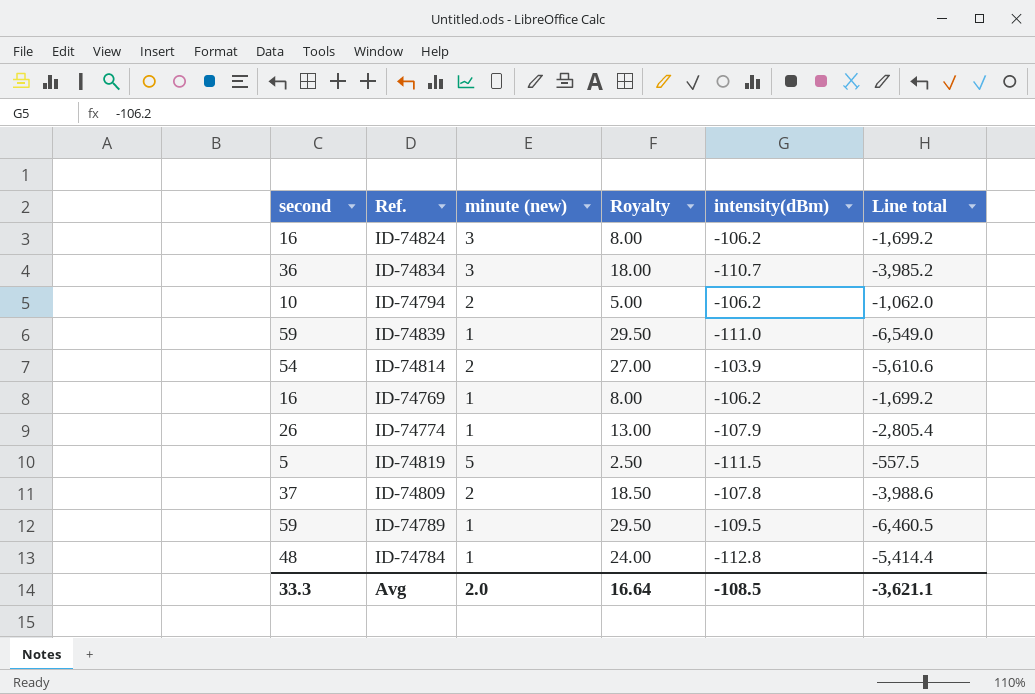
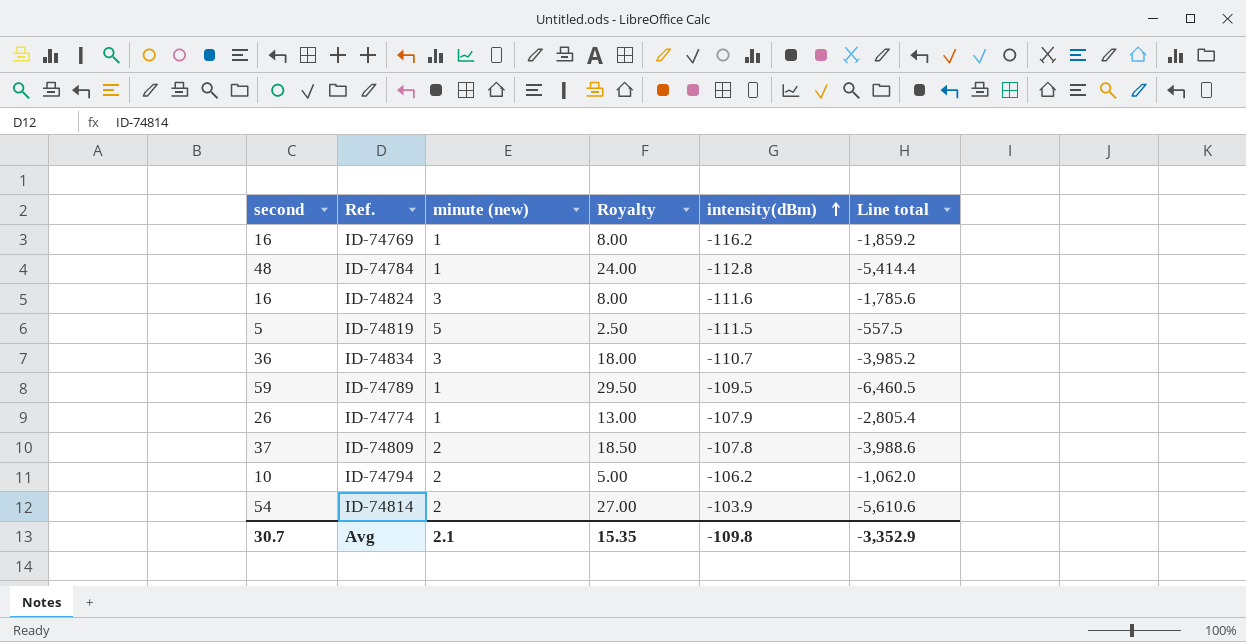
row order: none -> intensity(dBm) ascending
row ID-74839: 59 | 1 | 29.50 | -111.0 | -6,549.0 -> none
ID-74769 | intensity(dBm): -106.2 -> -116.2
ID-74769 | Line total: -1,699.2 -> -1,859.2
ID-74824 | intensity(dBm): -106.2 -> -111.6
ID-74824 | Line total: -1,699.2 -> -1,785.6
Avg | second: 33.3 -> 30.7
Avg | minute (new): 2.0 -> 2.1
Avg | Royalty: 16.64 -> 15.35
Avg | intensity(dBm): -108.5 -> -109.8
Avg | Line total: -3,621.1 -> -3,352.9

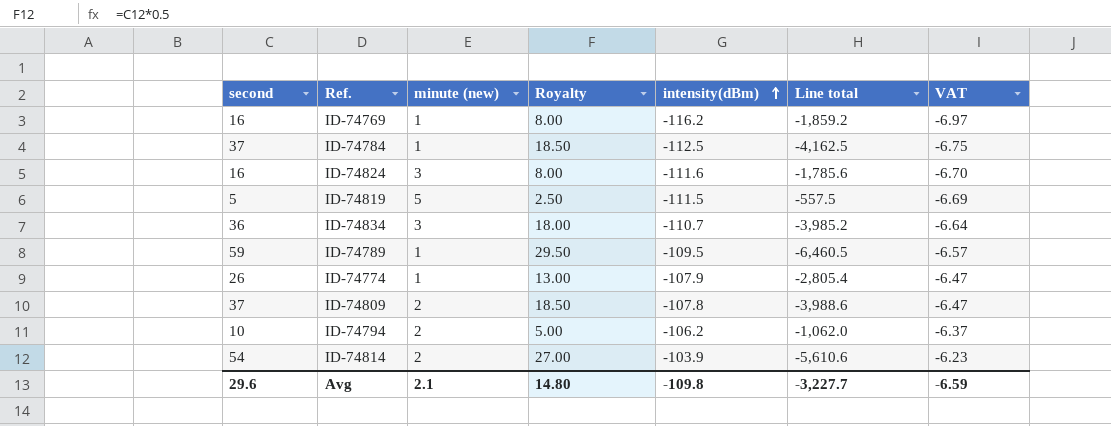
column VAT | formula: none -> [intensity(dBm)] * 0.06
ID-74784 | second: 48 -> 37
ID-74784 | Royalty: 24.00 -> 18.50
ID-74784 | intensity(dBm): -112.8 -> -112.5
ID-74784 | Line total: -5,414.4 -> -4,162.5
Avg | second: 30.7 -> 29.6
Avg | Royalty: 15.35 -> 14.80
Avg | Line total: -3,352.9 -> -3,227.7

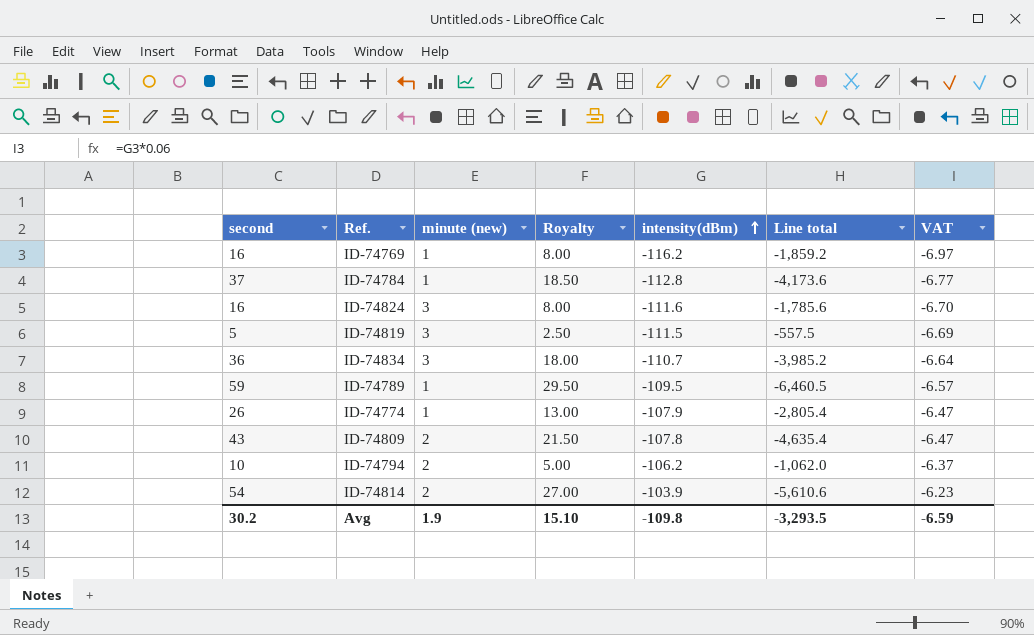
ID-74784 | intensity(dBm): -112.5 -> -112.8
ID-74784 | Line total: -4,162.5 -> -4,173.6
ID-74784 | VAT: -6.75 -> -6.77
ID-74819 | minute (new): 5 -> 3
ID-74809 | second: 37 -> 43
ID-74809 | Royalty: 18.50 -> 21.50
ID-74809 | Line total: -3,988.6 -> -4,635.4
Avg | second: 29.6 -> 30.2
Avg | minute (new): 2.1 -> 1.9
Avg | Royalty: 14.80 -> 15.10
Avg | Line total: -3,227.7 -> -3,293.5

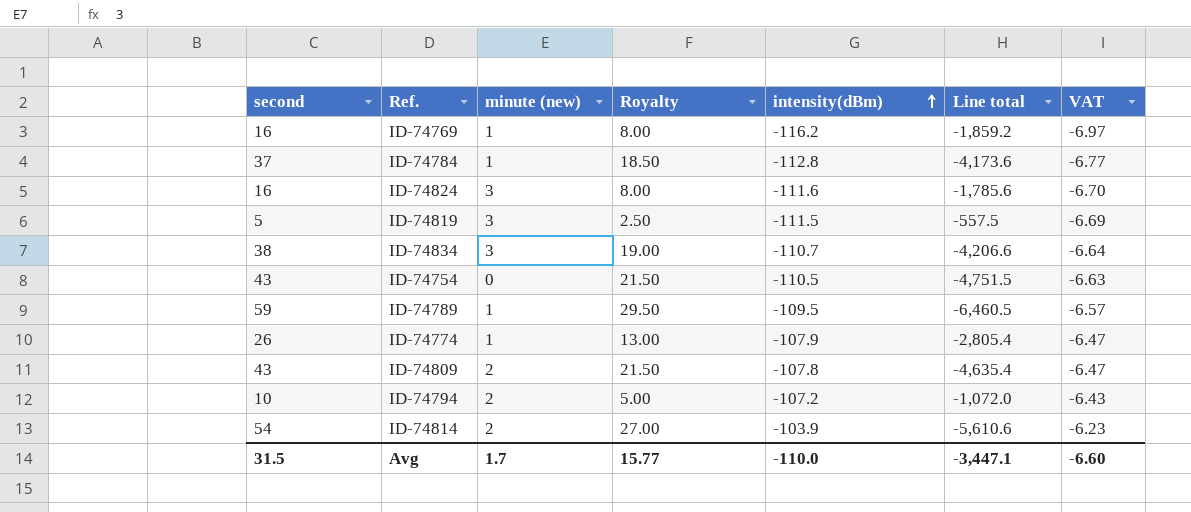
ID-74834 | second: 36 -> 38
ID-74834 | Royalty: 18.00 -> 19.00
ID-74834 | Line total: -3,985.2 -> -4,206.6
row ID-74754: none -> 43 | 0 | 21.50 | -110.5 | -4,751.5 | -6.63
ID-74794 | intensity(dBm): -106.2 -> -107.2
ID-74794 | Line total: -1,062.0 -> -1,072.0
ID-74794 | VAT: -6.37 -> -6.43
Avg | second: 30.2 -> 31.5
Avg | minute (new): 1.9 -> 1.7
Avg | Royalty: 15.10 -> 15.77
Avg | intensity(dBm): -109.8 -> -110.0
Avg | Line total: -3,293.5 -> -3,447.1
Avg | VAT: -6.59 -> -6.60

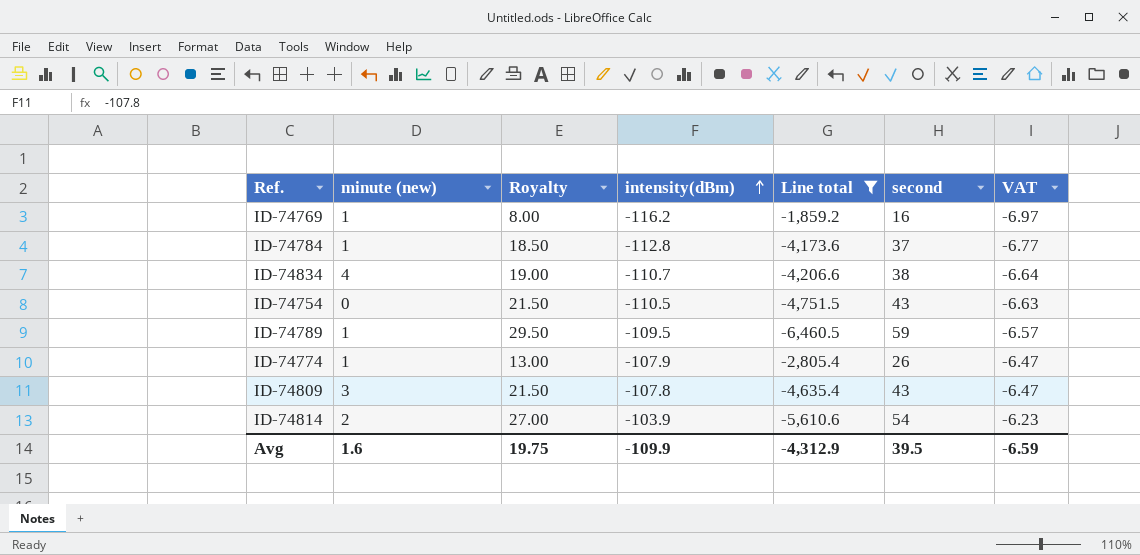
filter: none -> Line total <= -1,859.2
column second | position: 1 -> 6
ID-74834 | minute (new): 3 -> 4
ID-74809 | minute (new): 2 -> 3
Avg | minute (new): 1.7 -> 1.6
Avg | Royalty: 15.77 -> 19.75
Avg | intensity(dBm): -110.0 -> -109.9
Avg | Line total: -3,447.1 -> -4,312.9
Avg | second: 31.5 -> 39.5
Avg | VAT: -6.60 -> -6.59

